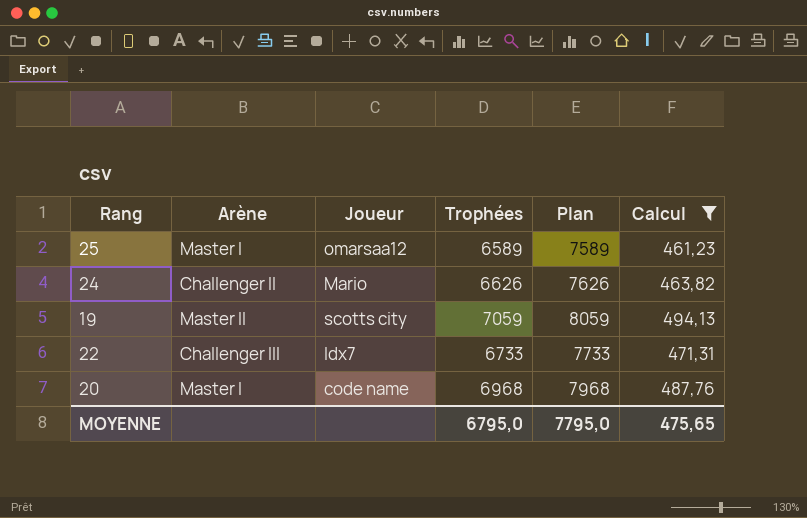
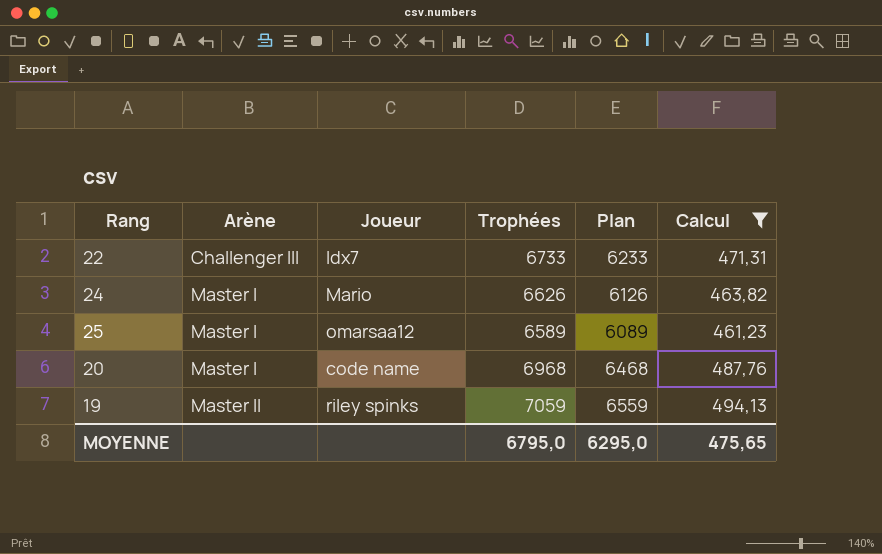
row order: none -> Arène ascending
column Plan | formula: [Trophées] + 1000 -> [Trophées] - 500
24 | Arène: Challenger II -> Master I
19 | Joueur: scotts city -> riley spinks
MOYENNE | Plan: 7795,0 -> 6295,0

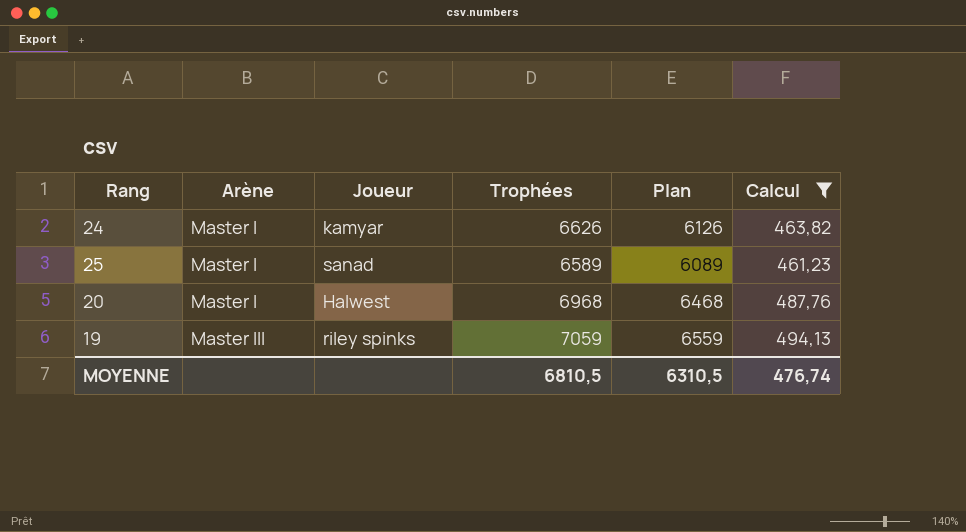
row 22: Challenger III | ldx7 | 6733 | 6233 | 471,31 -> none
24 | Joueur: Mario -> kamyar
25 | Joueur: omarsaa12 -> sanad
20 | Joueur: code name -> Halwest
19 | Arène: Master II -> Master III
MOYENNE | Trophées: 6795,0 -> 6810,5
MOYENNE | Plan: 6295,0 -> 6310,5
MOYENNE | Calcul: 475,65 -> 476,74

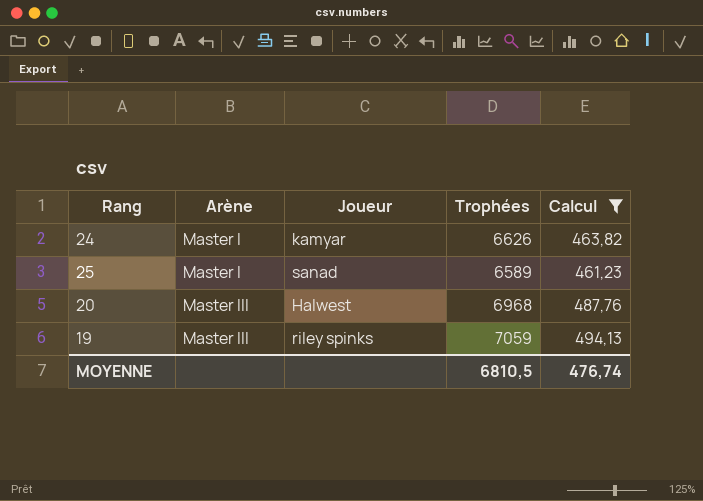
column Plan | formula: [Trophées] - 500 -> none
20 | Arène: Master I -> Master III

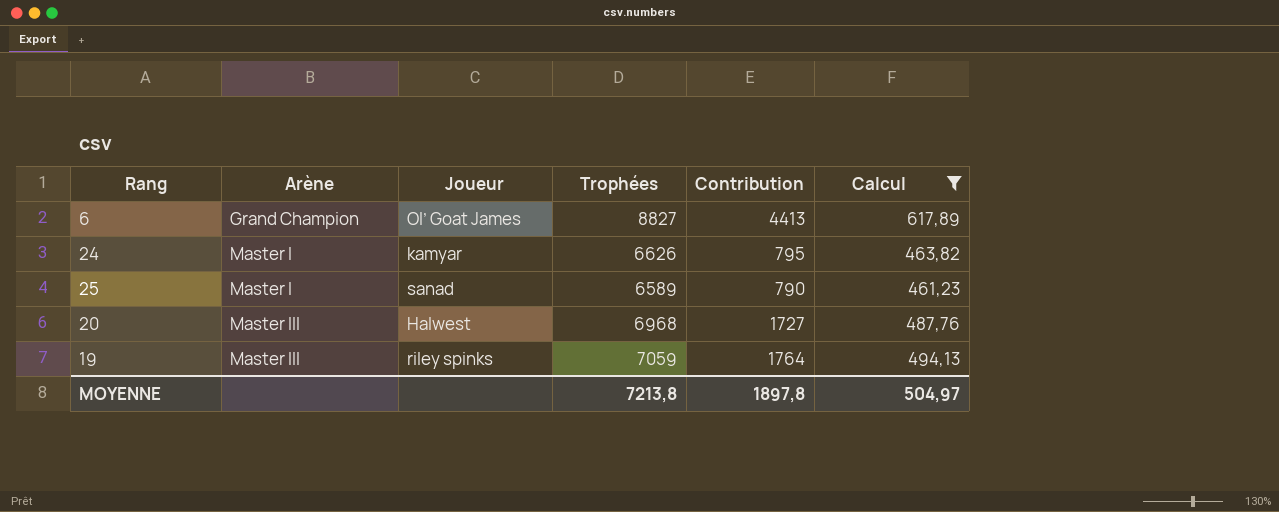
column Contribution | position: none -> 5
row 6: none -> Grand Champion | Ol’ Goat James | 8827 | 4413 | 617,89
MOYENNE | Trophées: 6810,5 -> 7213,8
MOYENNE | Calcul: 476,74 -> 504,97

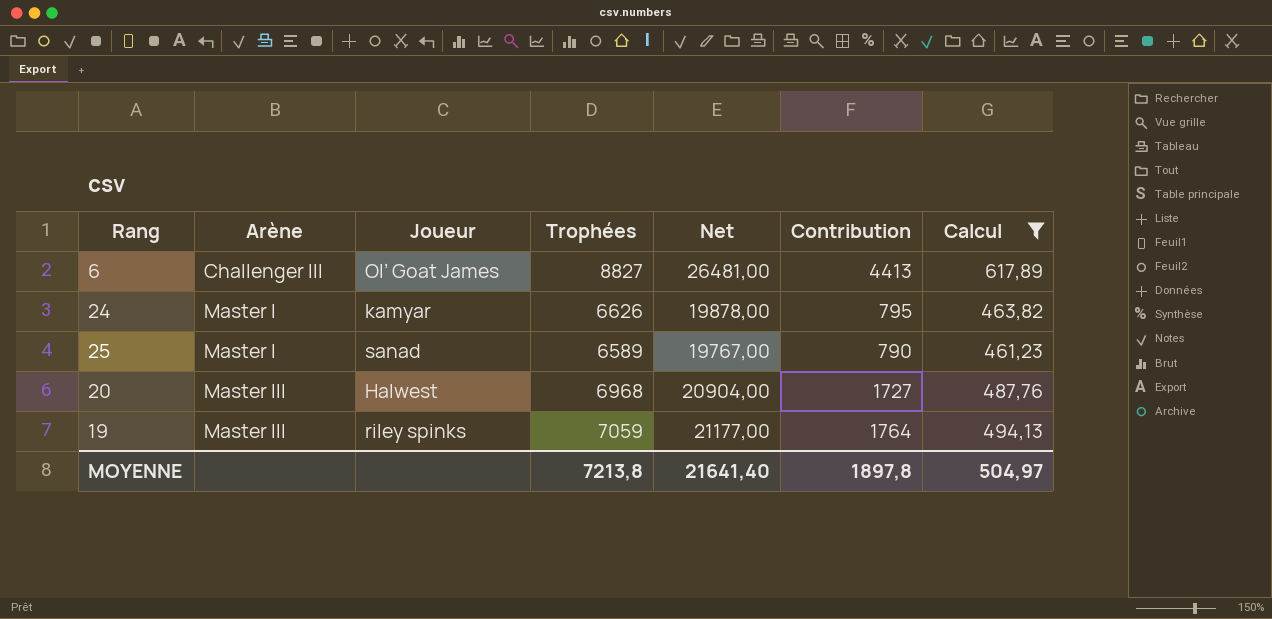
column Net | formula: none -> [Trophées] * 3
6 | Arène: Grand Champion -> Challenger III

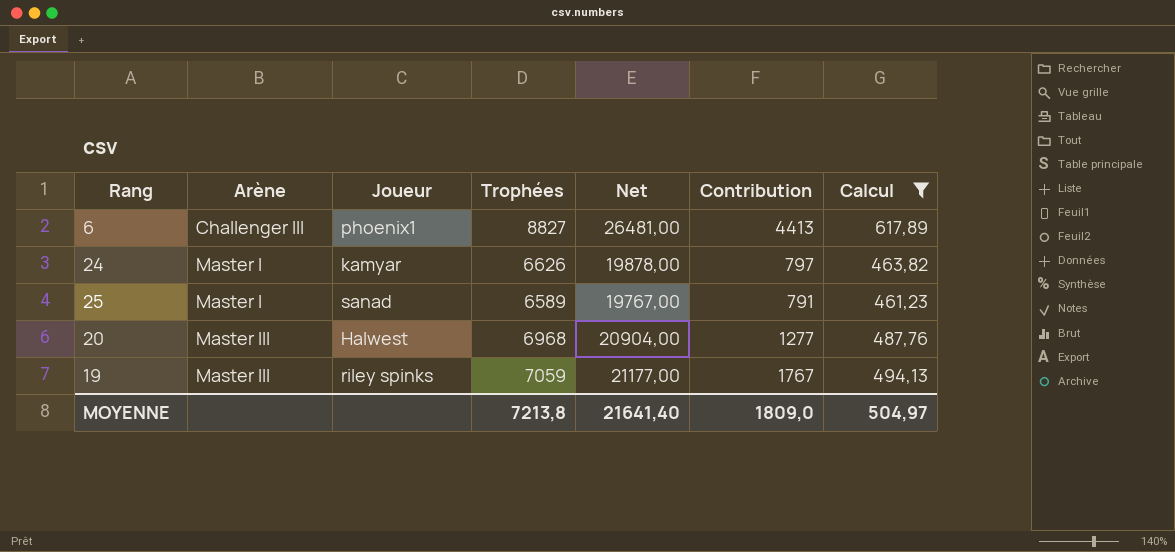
6 | Joueur: Ol’ Goat James -> phoenix1
24 | Contribution: 795 -> 797
25 | Contribution: 790 -> 791
20 | Contribution: 1727 -> 1277
19 | Contribution: 1764 -> 1767
MOYENNE | Contribution: 1897,8 -> 1809,0

